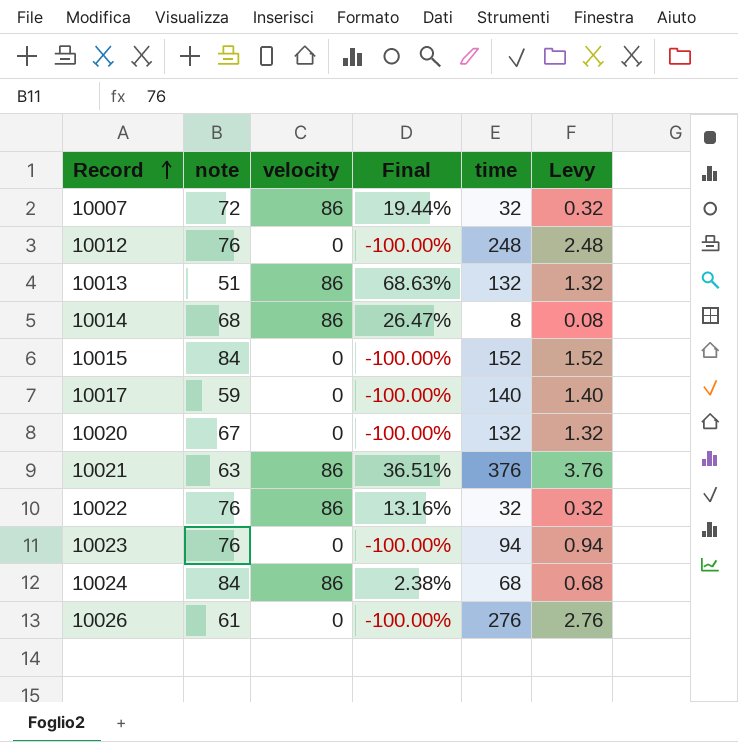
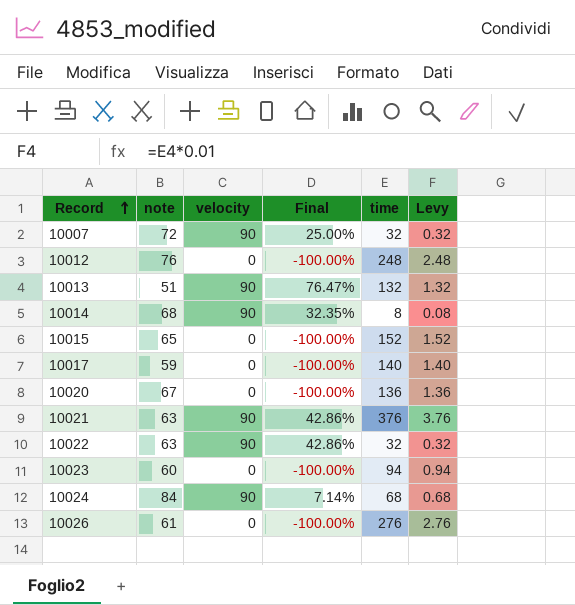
10007 | velocity: 86 -> 90
10007 | Final: 19.44% -> 25.00%
10013 | velocity: 86 -> 90
10013 | Final: 68.63% -> 76.47%
10014 | velocity: 86 -> 90
10014 | Final: 26.47% -> 32.35%
10015 | note: 84 -> 65
10020 | time: 132 -> 136
10020 | Levy: 1.32 -> 1.36
10021 | velocity: 86 -> 90
10021 | Final: 36.51% -> 42.86%
10022 | note: 76 -> 63
10022 | velocity: 86 -> 90
10022 | Final: 13.16% -> 42.86%
10023 | note: 76 -> 60
10024 | velocity: 86 -> 90
10024 | Final: 2.38% -> 7.14%

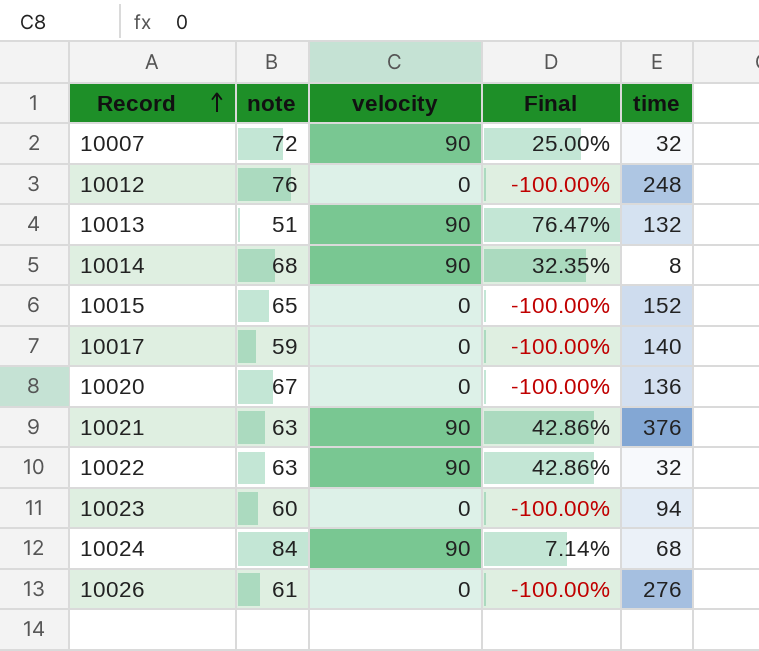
column Levy | formula: [time] * 0.01 -> none

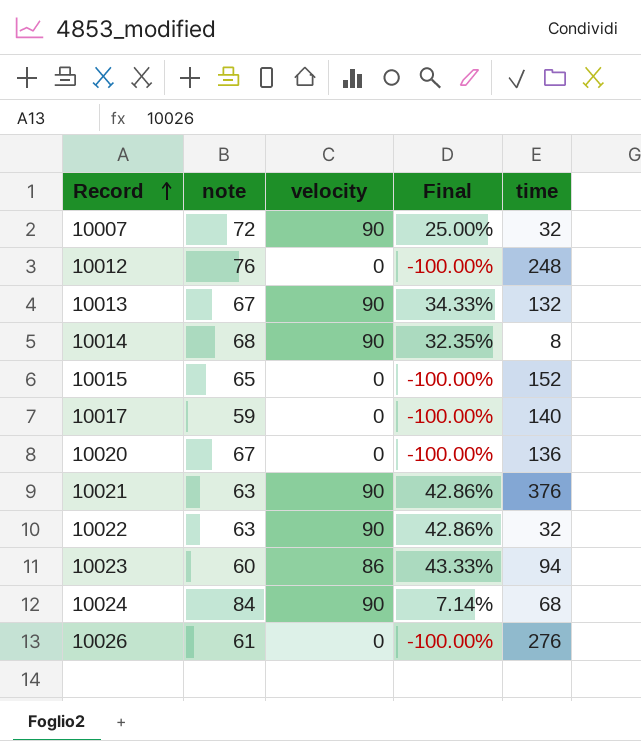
10013 | note: 51 -> 67
10013 | Final: 76.47% -> 34.33%
10023 | velocity: 0 -> 86
10023 | Final: -100.00% -> 43.33%

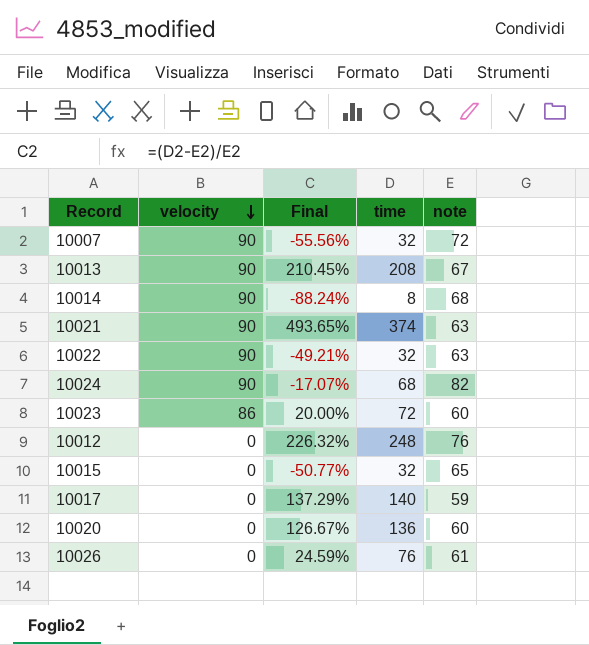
row order: Record ascending -> velocity descending
column Final | formula: ([velocity] - [note]) / [note] -> ([time] - [note]) / [note]
column note | position: 2 -> 5
10013 | time: 132 -> 208
10021 | time: 376 -> 374
10024 | note: 84 -> 82
10023 | time: 94 -> 72
10015 | time: 152 -> 32
10020 | note: 67 -> 60
10026 | time: 276 -> 76

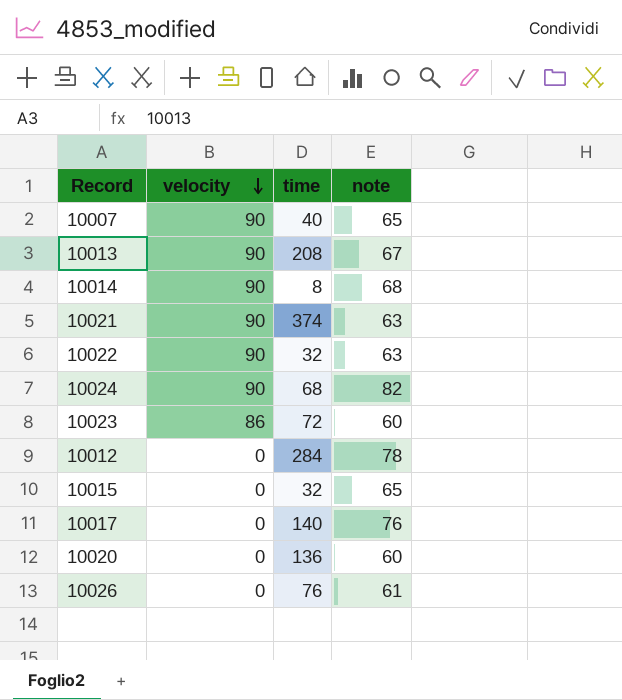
column Final | formula: ([time] - [note]) / [note] -> none
10007 | time: 32 -> 40
10007 | note: 72 -> 65
10012 | time: 248 -> 284
10012 | note: 76 -> 78
10017 | note: 59 -> 76

